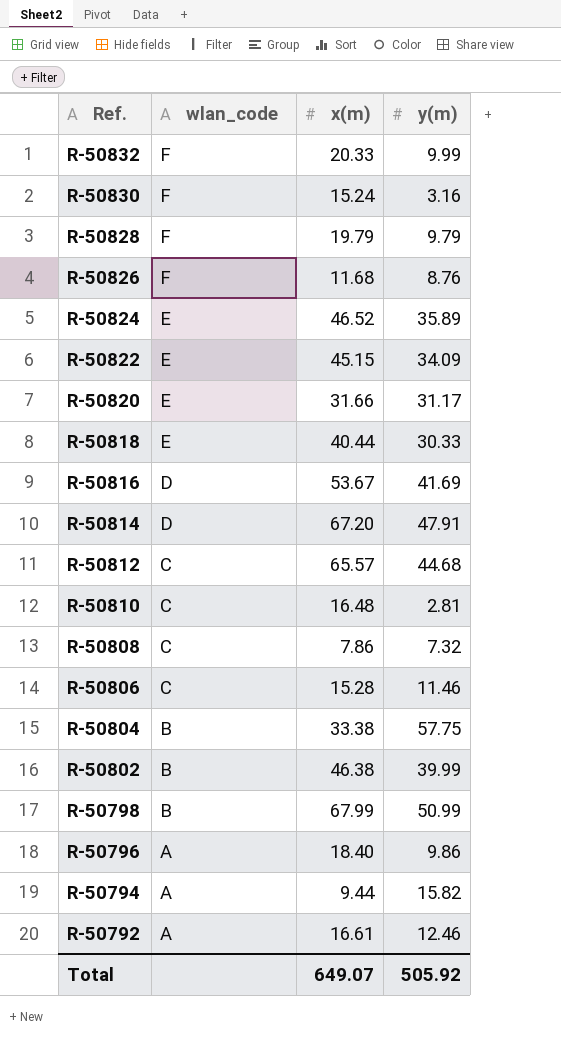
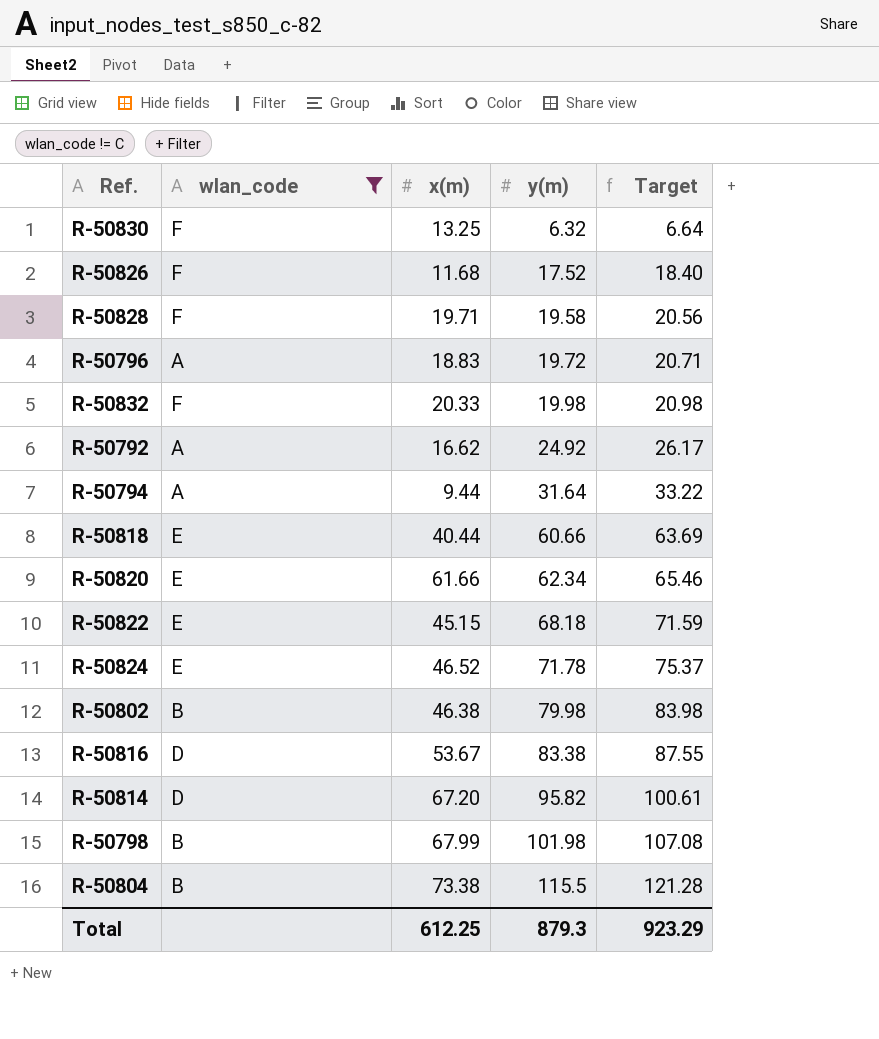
filter: none -> wlan_code != C
row order: Ref. descending -> y(m) ascending
column Target | formula: none -> [y(m)] * 1.05
R-50830 | x(m): 15.24 -> 13.25
R-50830 | y(m): 3.16 -> 6.32
R-50826 | y(m): 8.76 -> 17.52
R-50828 | x(m): 19.79 -> 19.71
R-50828 | y(m): 9.79 -> 19.58
R-50796 | x(m): 18.40 -> 18.83
R-50796 | y(m): 9.86 -> 19.72
R-50832 | y(m): 9.99 -> 19.98
R-50792 | x(m): 16.61 -> 16.62
R-50792 | y(m): 12.46 -> 24.92
R-50794 | y(m): 15.82 -> 31.64
R-50818 | y(m): 30.33 -> 60.66
R-50820 | x(m): 31.66 -> 61.66
R-50820 | y(m): 31.17 -> 62.34
R-50822 | y(m): 34.09 -> 68.18
R-50824 | y(m): 35.89 -> 71.78
R-50802 | y(m): 39.99 -> 79.98
R-50816 | y(m): 41.69 -> 83.38
R-50814 | y(m): 47.91 -> 95.82
R-50798 | y(m): 50.99 -> 101.98
R-50804 | x(m): 33.38 -> 73.38
R-50804 | y(m): 57.75 -> 115.5
Total | x(m): 649.07 -> 612.25
Total | y(m): 505.92 -> 879.3

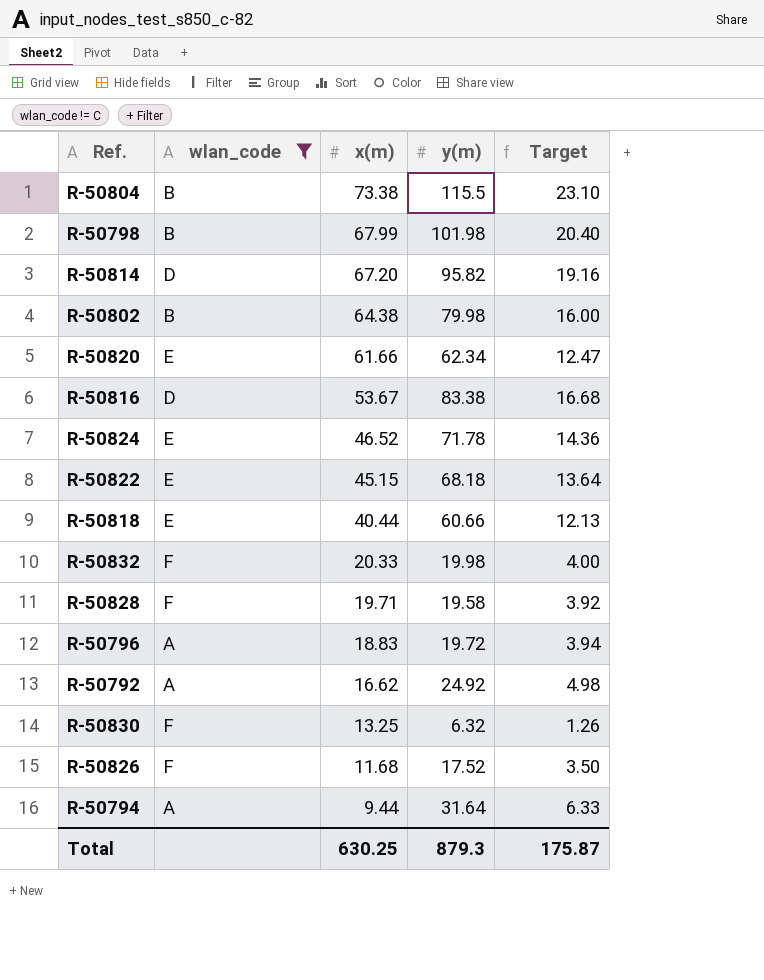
row order: y(m) ascending -> x(m) descending
column Target | formula: [y(m)] * 1.05 -> [y(m)] * 0.2
R-50802 | x(m): 46.38 -> 64.38
Total | x(m): 612.25 -> 630.25
Total | Target: 923.29 -> 175.87

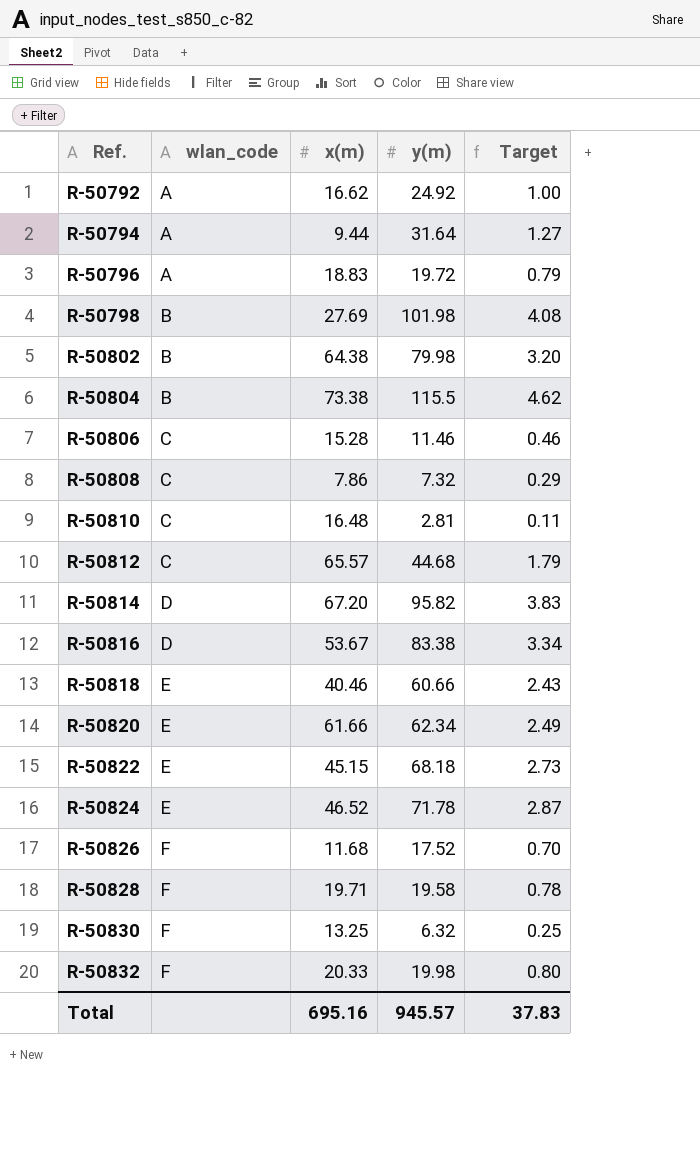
filter: wlan_code != C -> none
row order: x(m) descending -> Ref. ascending
column Target | formula: [y(m)] * 0.2 -> [y(m)] * 0.04
R-50798 | x(m): 67.99 -> 27.69
R-50818 | x(m): 40.44 -> 40.46
Total | x(m): 630.25 -> 695.16
Total | y(m): 879.3 -> 945.57
Total | Target: 175.87 -> 37.83

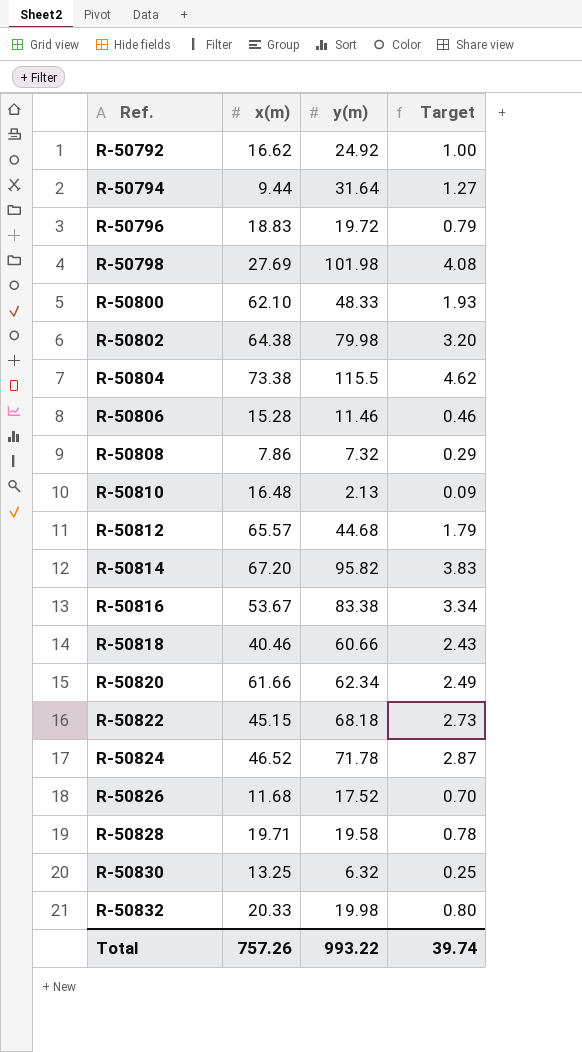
column wlan_code | position: 2 -> none
row R-50800: none -> 62.10 | 48.33 | 1.93
R-50810 | y(m): 2.81 -> 2.13
R-50810 | Target: 0.11 -> 0.09
Total | x(m): 695.16 -> 757.26
Total | y(m): 945.57 -> 993.22
Total | Target: 37.83 -> 39.74

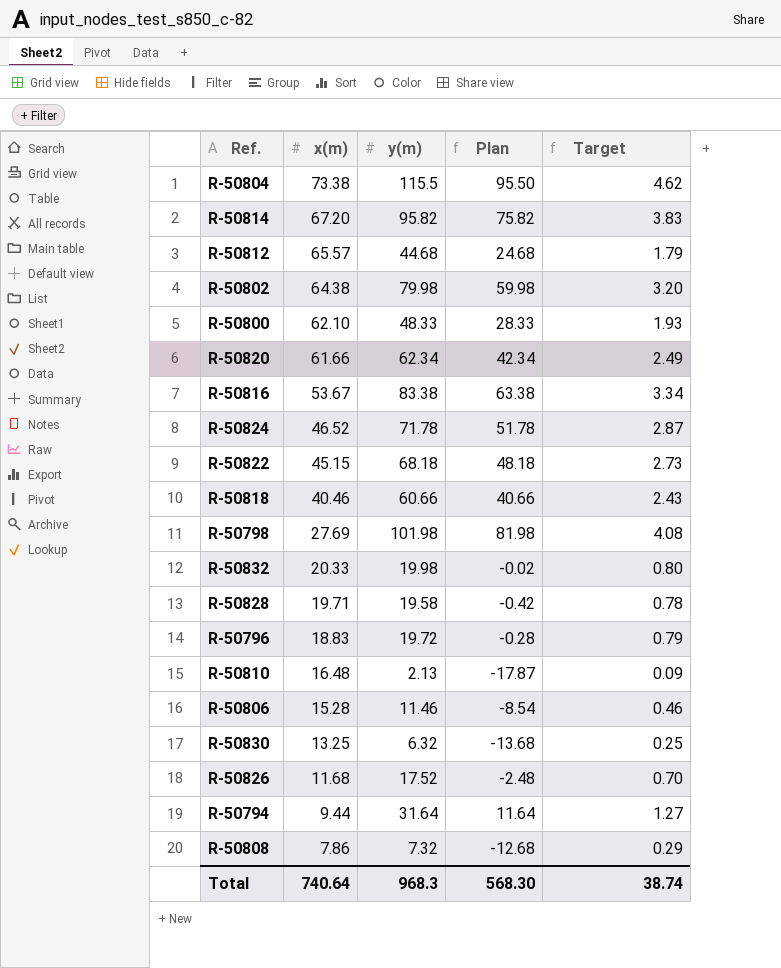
row order: Ref. ascending -> x(m) descending
column Plan | formula: none -> [y(m)] - 20
row R-50792: 16.62 | 24.92 | 1.00 -> none
Total | x(m): 757.26 -> 740.64
Total | y(m): 993.22 -> 968.3
Total | Target: 39.74 -> 38.74

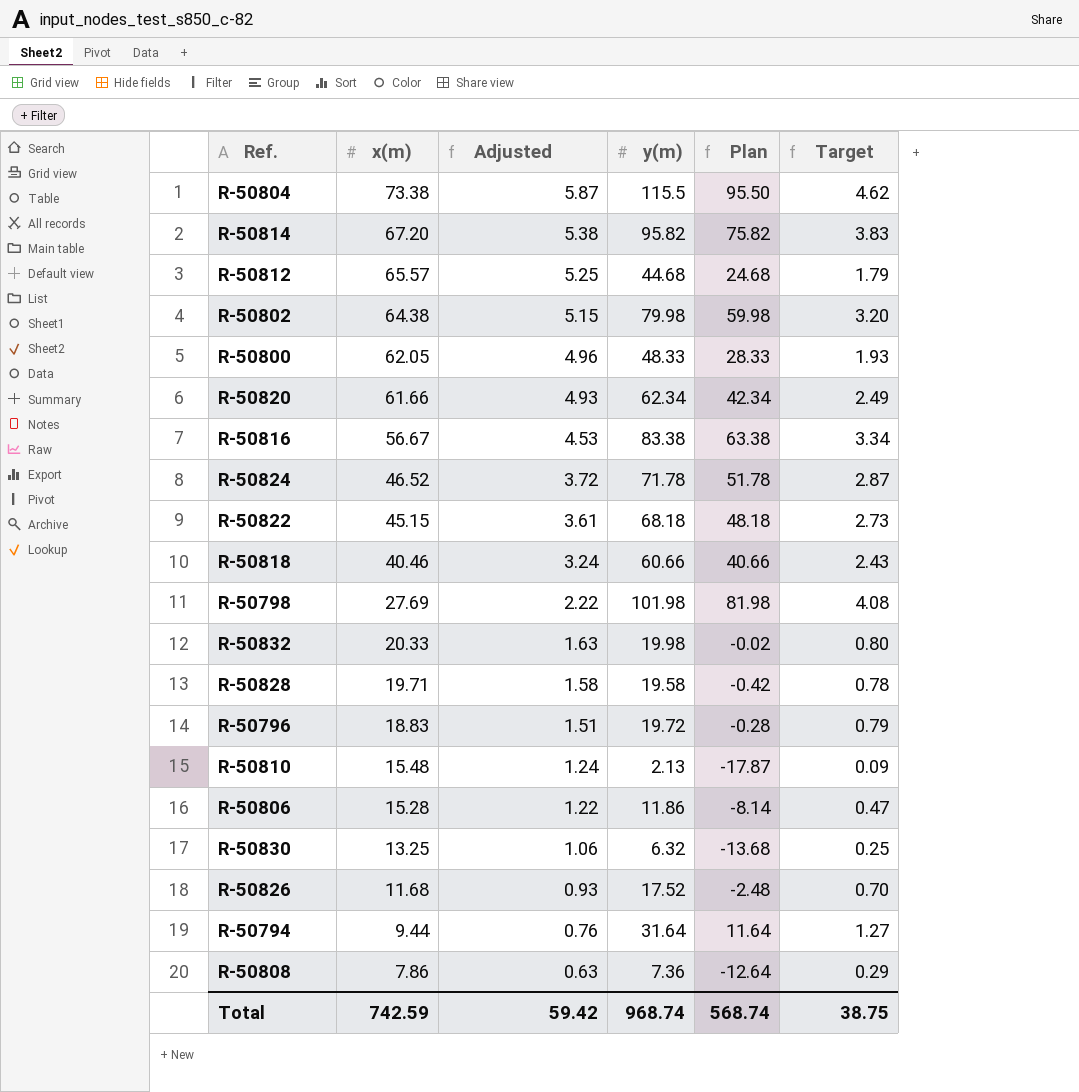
column Adjusted | formula: none -> [x(m)] * 0.08
R-50800 | x(m): 62.10 -> 62.05
R-50816 | x(m): 53.67 -> 56.67
R-50810 | x(m): 16.48 -> 15.48
R-50806 | y(m): 11.46 -> 11.86
R-50806 | Plan: -8.54 -> -8.14
R-50806 | Target: 0.46 -> 0.47
R-50808 | y(m): 7.32 -> 7.36
R-50808 | Plan: -12.68 -> -12.64
Total | x(m): 740.64 -> 742.59
Total | y(m): 968.3 -> 968.74
Total | Plan: 568.30 -> 568.74
Total | Target: 38.74 -> 38.75

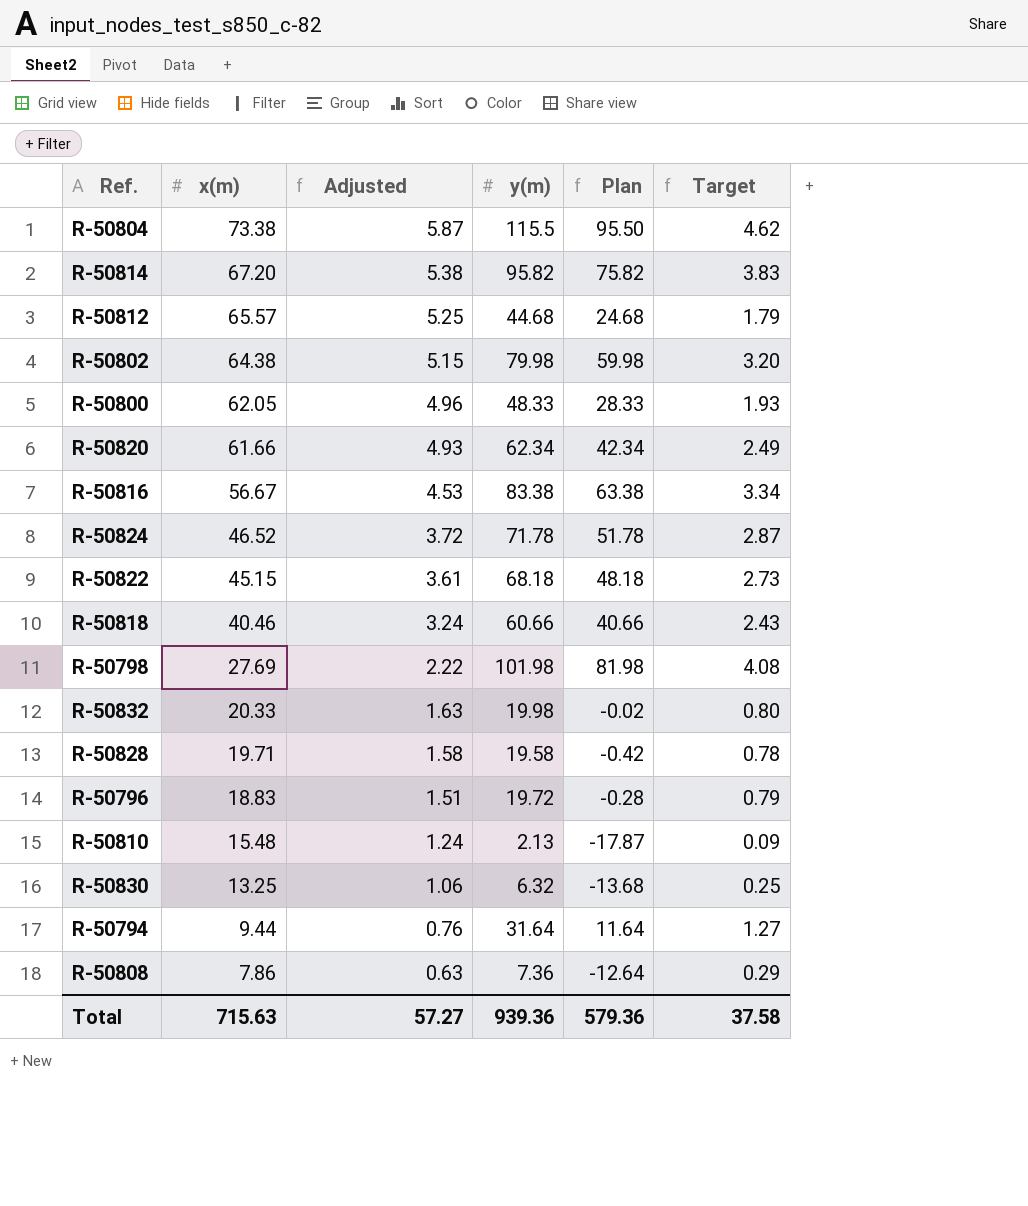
row R-50806: 15.28 | 1.22 | 11.86 | -8.14 | 0.47 -> none
row R-50826: 11.68 | 0.93 | 17.52 | -2.48 | 0.70 -> none
Total | x(m): 742.59 -> 715.63
Total | Adjusted: 59.42 -> 57.27
Total | y(m): 968.74 -> 939.36
Total | Plan: 568.74 -> 579.36
Total | Target: 38.75 -> 37.58

